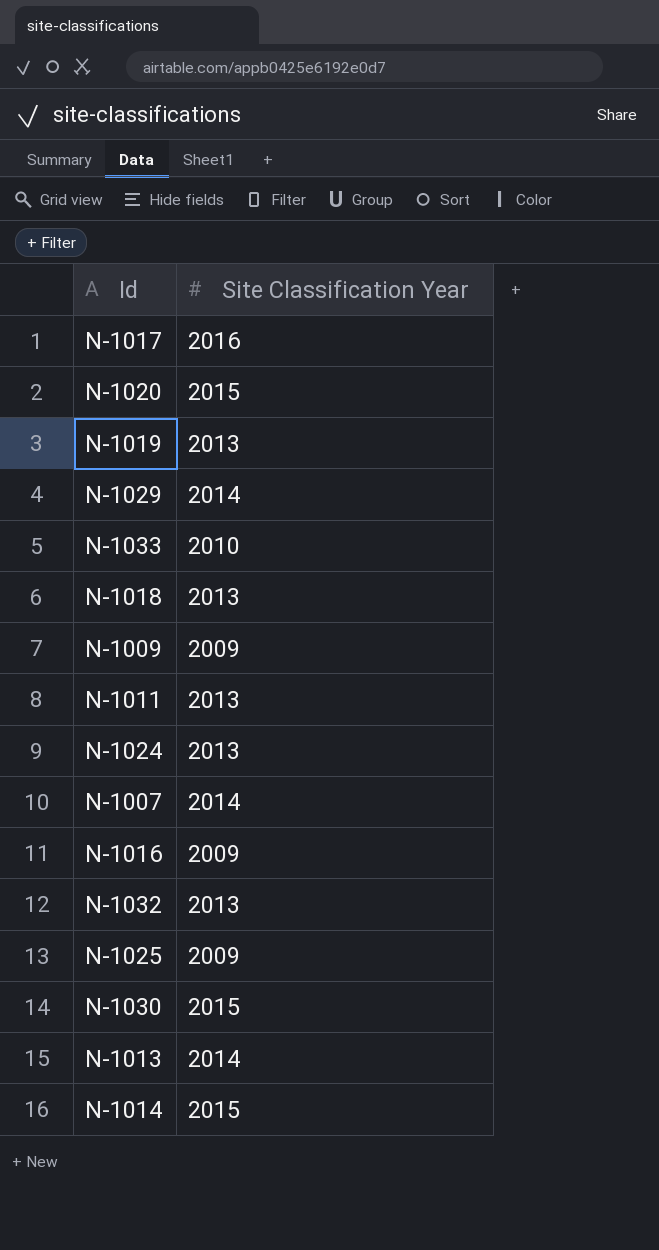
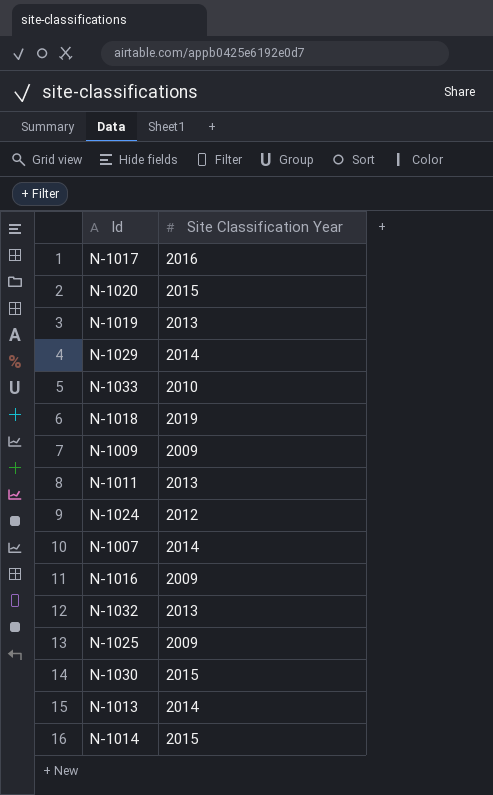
N-1018 | Site Classification Year: 2013 -> 2019
N-1024 | Site Classification Year: 2013 -> 2012

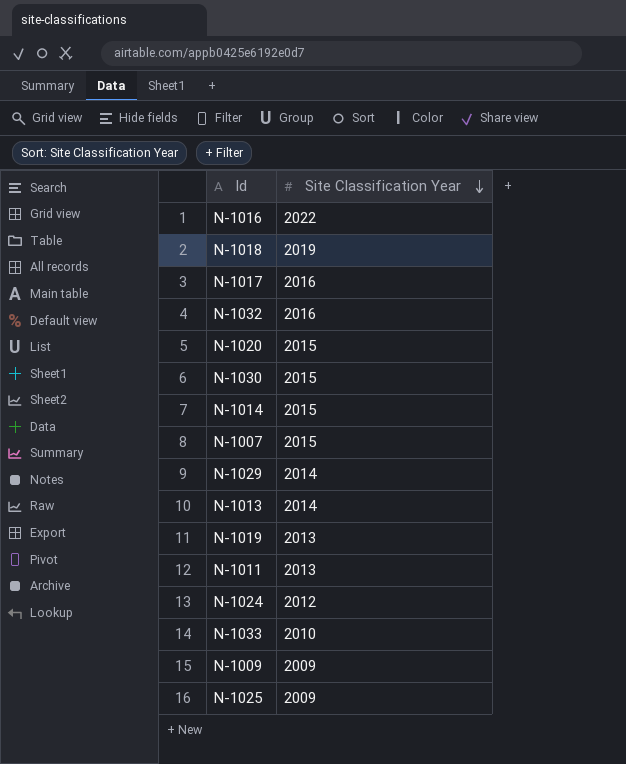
row order: none -> Site Classification Year descending
N-1016 | Site Classification Year: 2009 -> 2022
N-1032 | Site Classification Year: 2013 -> 2016
N-1007 | Site Classification Year: 2014 -> 2015

